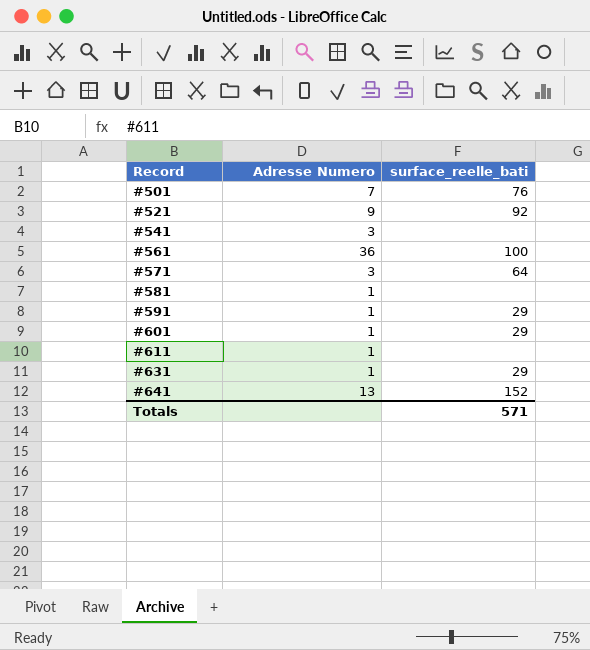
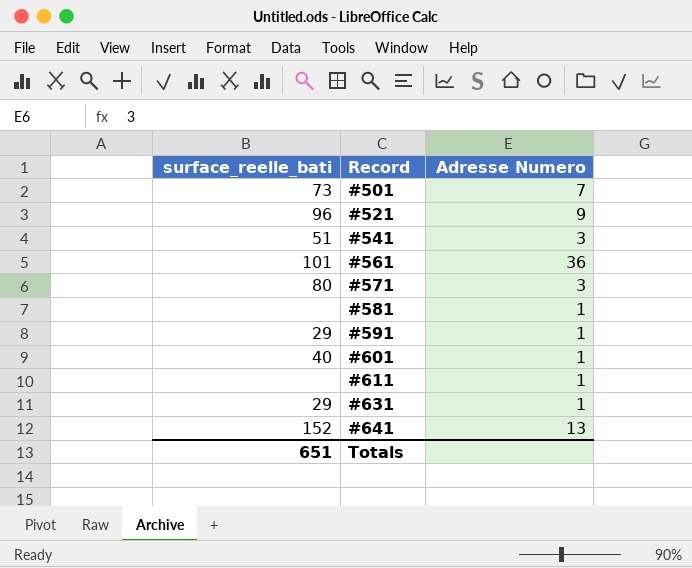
column surface_reelle_bati | position: 3 -> 1
#501 | surface_reelle_bati: 76 -> 73
#521 | surface_reelle_bati: 92 -> 96
#541 | surface_reelle_bati: none -> 51
#561 | surface_reelle_bati: 100 -> 101
#571 | surface_reelle_bati: 64 -> 80
#601 | surface_reelle_bati: 29 -> 40
Totals | surface_reelle_bati: 571 -> 651

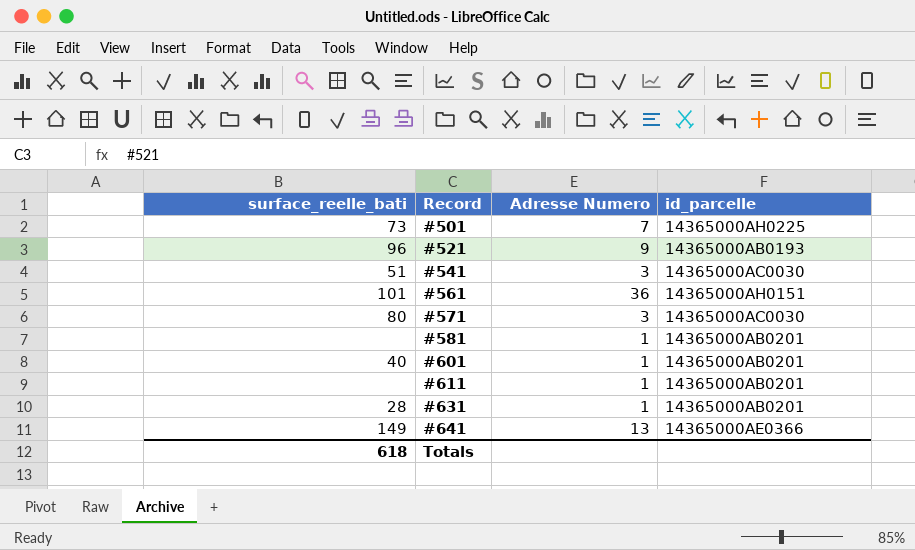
column id_parcelle | position: none -> 4
row #591: 29 | 1 -> none
#631 | surface_reelle_bati: 29 -> 28
#641 | surface_reelle_bati: 152 -> 149
Totals | surface_reelle_bati: 651 -> 618

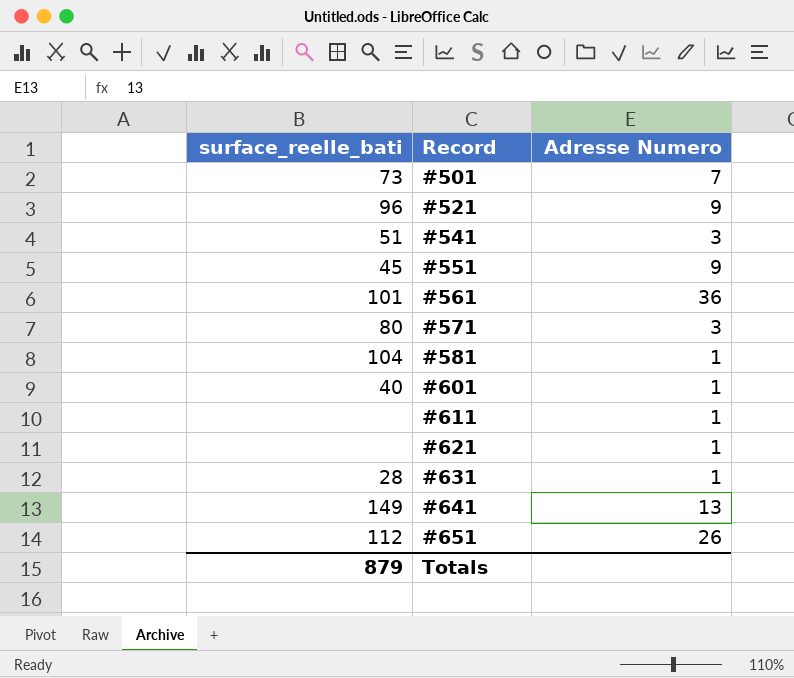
column id_parcelle | position: 4 -> none
row #551: none -> 45 | 9
#581 | surface_reelle_bati: none -> 104
row #621: none -> none | 1
row #651: none -> 112 | 26
Totals | surface_reelle_bati: 618 -> 879

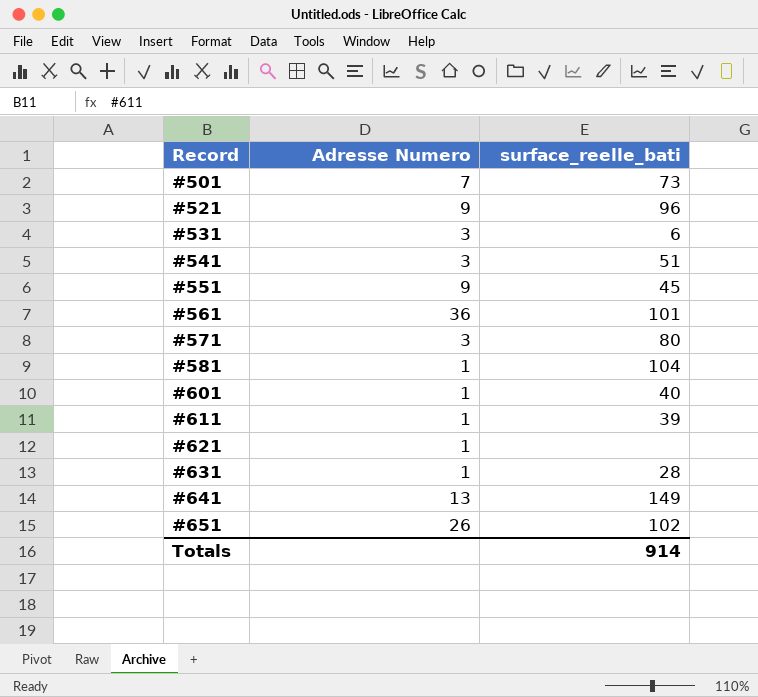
column surface_reelle_bati | position: 1 -> 3
row #531: none -> 3 | 6
#611 | surface_reelle_bati: none -> 39
#651 | surface_reelle_bati: 112 -> 102
Totals | surface_reelle_bati: 879 -> 914

